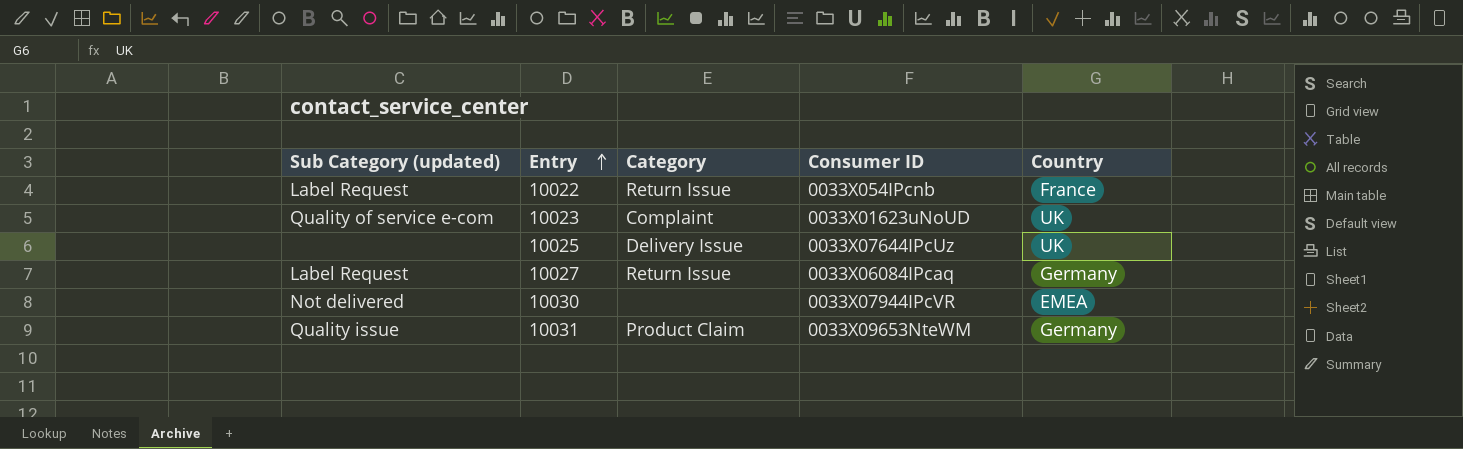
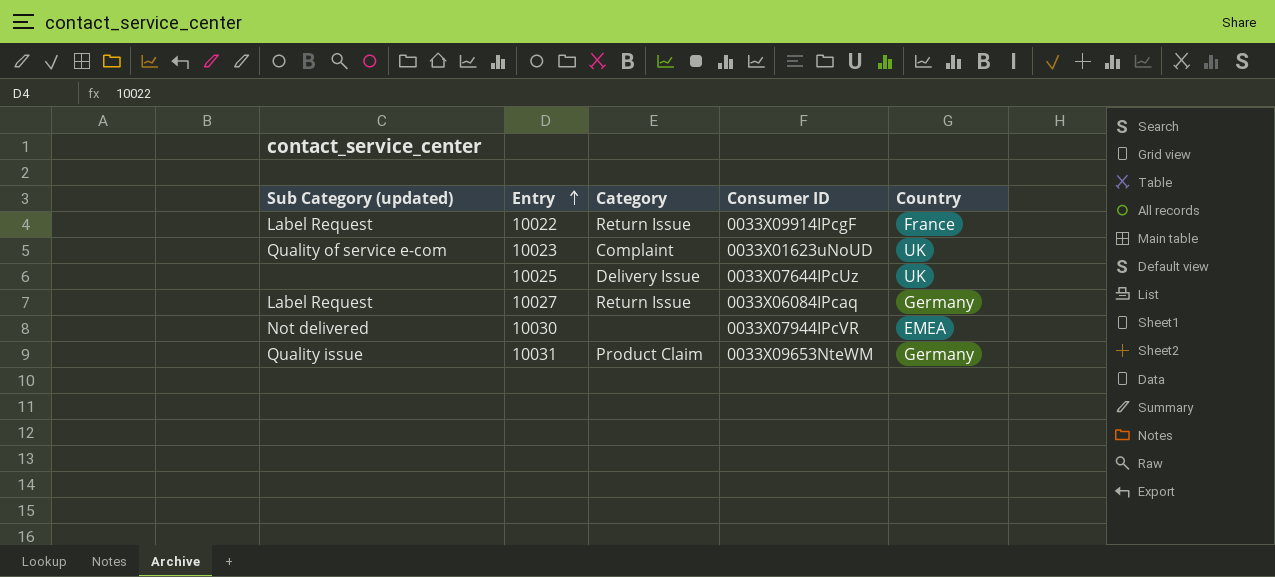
10022 | Consumer ID: 0033X054IPcnb -> 0033X09914IPcgF

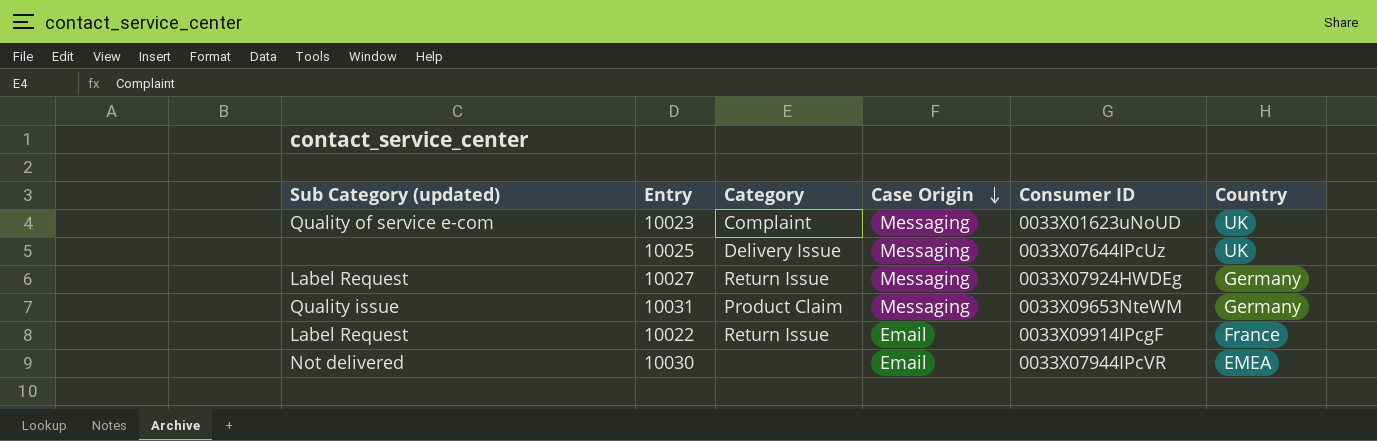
row order: Entry ascending -> Case Origin descending
column Case Origin | position: none -> 4
10027 | Consumer ID: 0033X06084IPcaq -> 0033X07924HWDEg

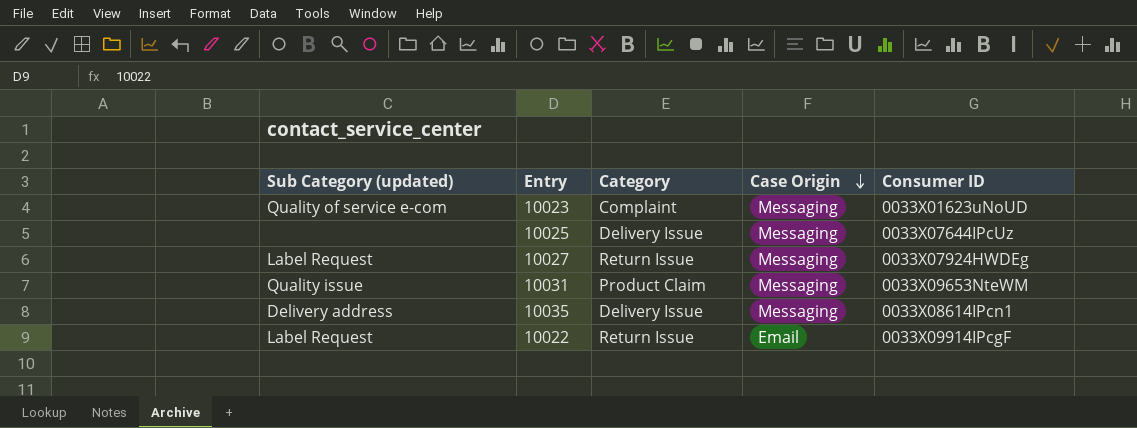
column Country | position: 6 -> none
row 10030: Not delivered | none | Email | 0033X07944IPcVR | EMEA -> none
row 10035: none -> Delivery address | Delivery Issue | Messaging | 0033X08614IPcn1

